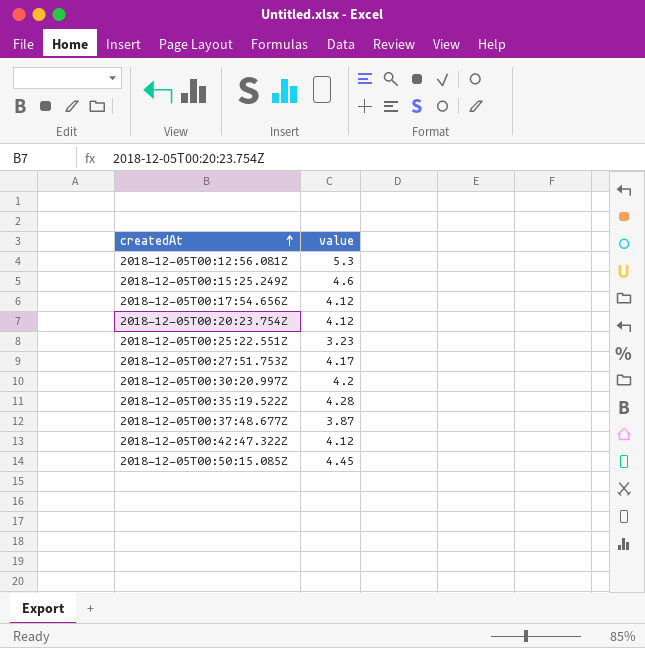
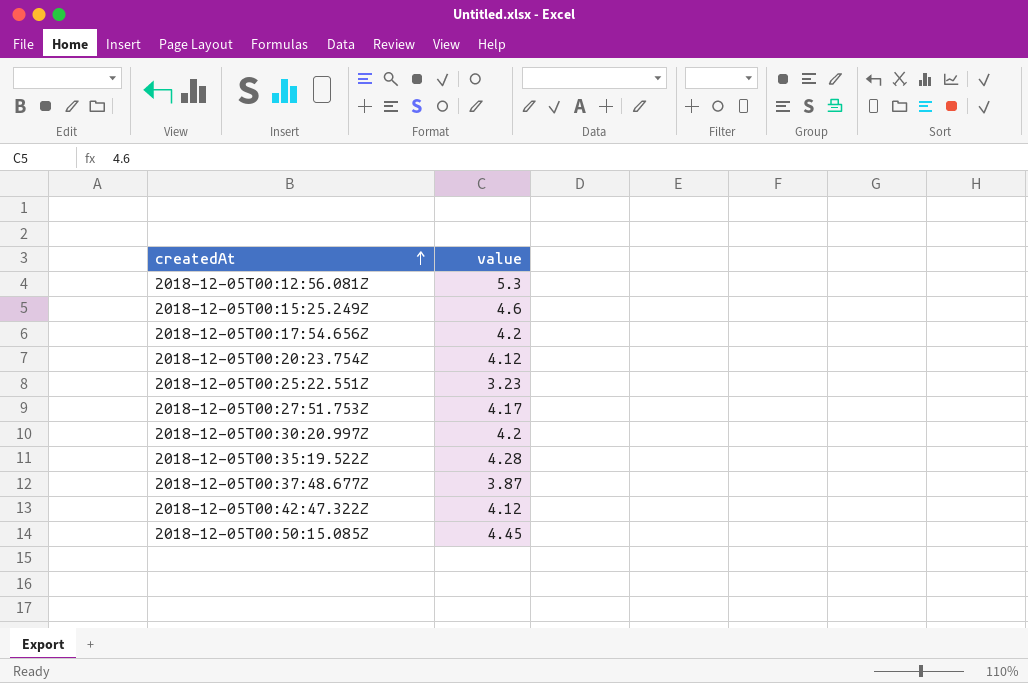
2018-12-05T00:17:54.656Z | value: 4.12 -> 4.2

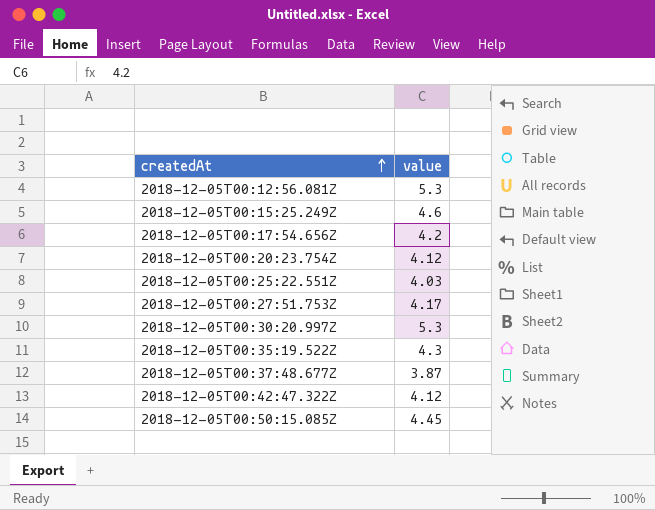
2018-12-05T00:25:22.551Z | value: 3.23 -> 4.03
2018-12-05T00:30:20.997Z | value: 4.2 -> 5.3
2018-12-05T00:35:19.522Z | value: 4.28 -> 4.3

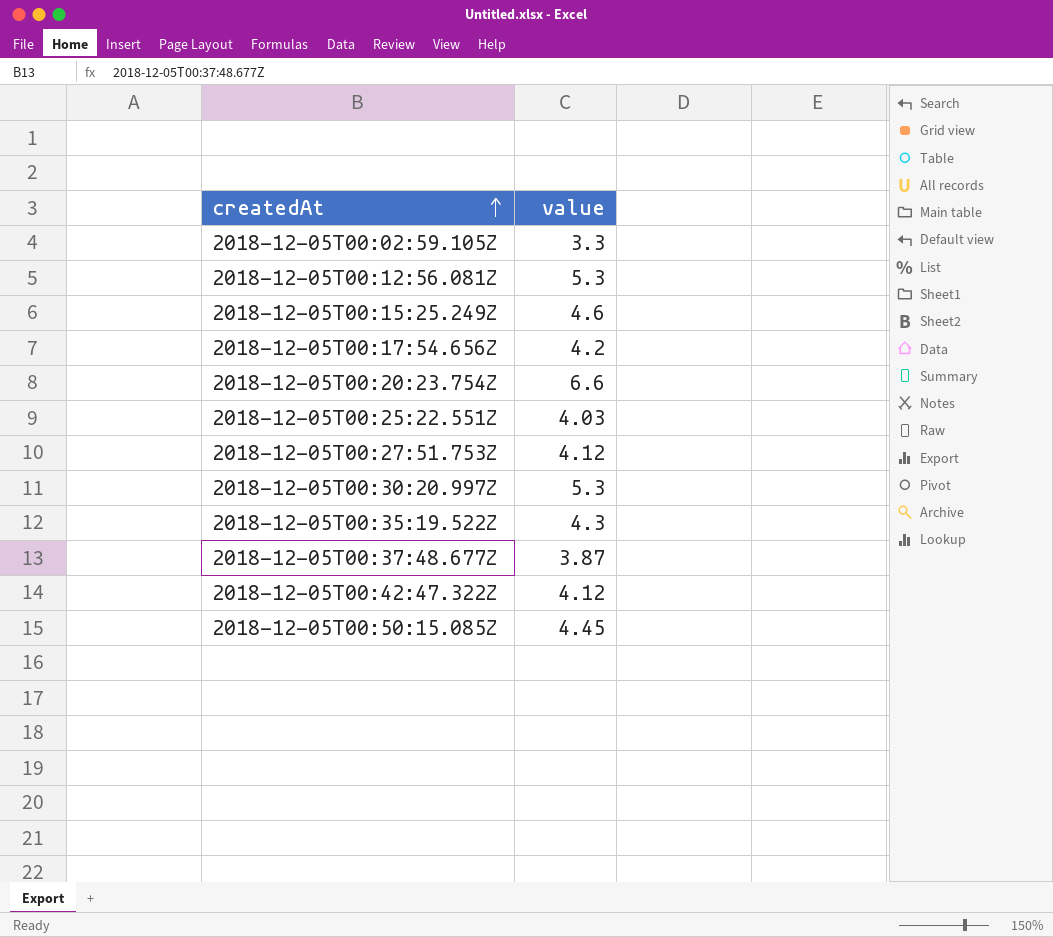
row 2018-12-05T00:02:59.105Z: none -> 3.3
2018-12-05T00:20:23.754Z | value: 4.12 -> 6.6
2018-12-05T00:27:51.753Z | value: 4.17 -> 4.12

